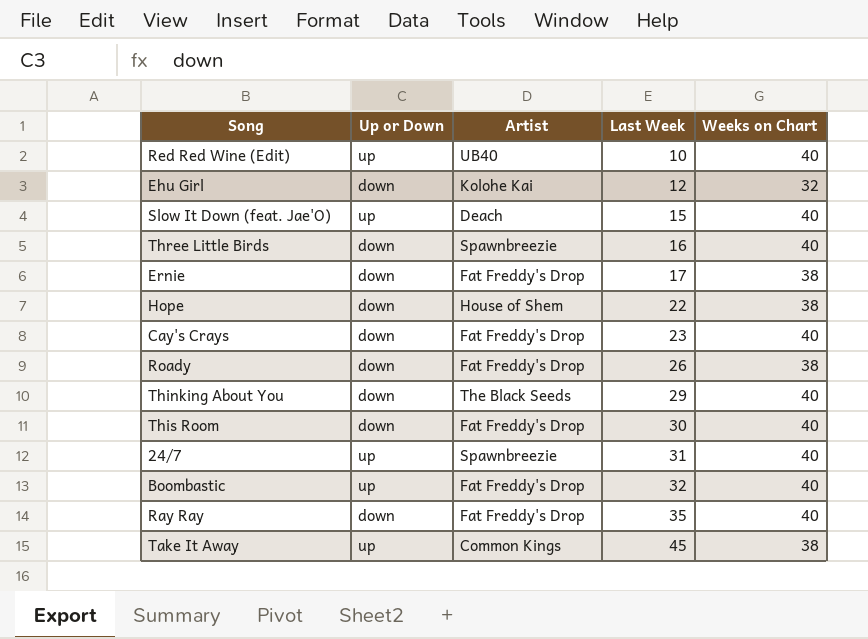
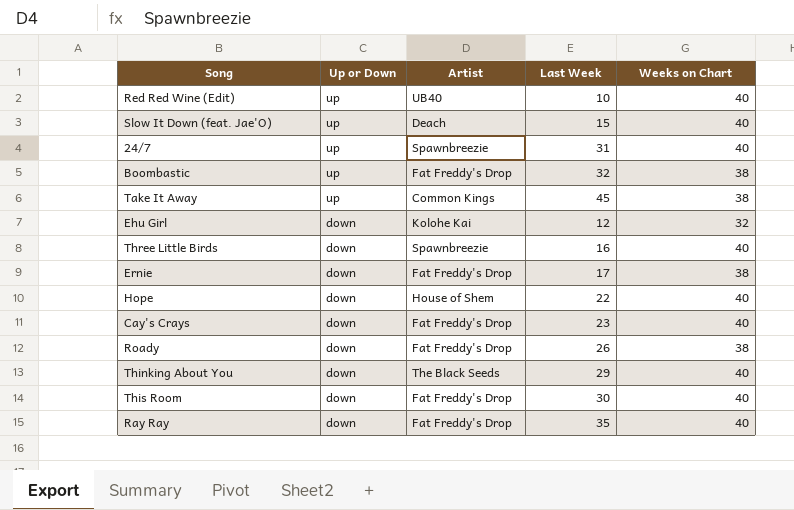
row order: Last Week ascending -> Up or Down descending
Boombastic | Weeks on Chart: 40 -> 38
Hope | Weeks on Chart: 38 -> 40

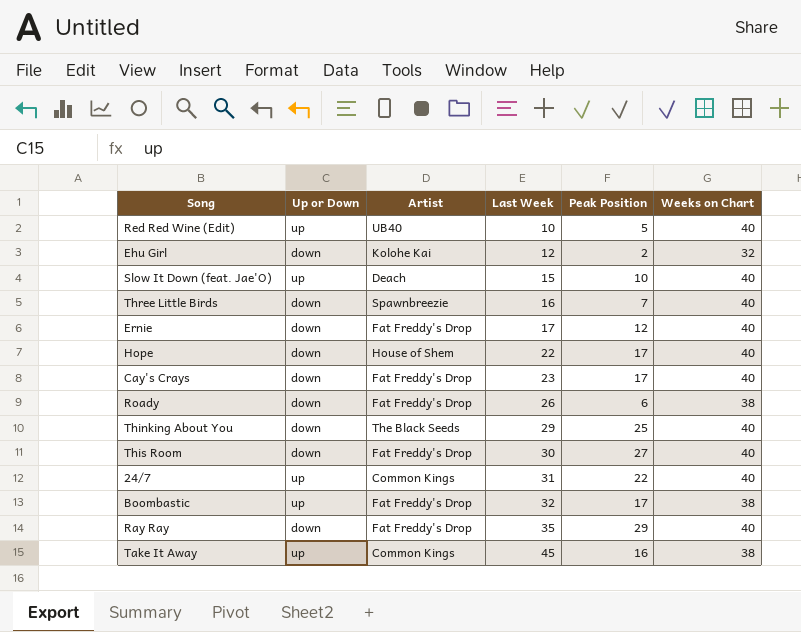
row order: Up or Down descending -> Last Week ascending
column Peak Position | position: none -> 5
Ernie | Weeks on Chart: 38 -> 40
24/7 | Artist: Spawnbreezie -> Common Kings

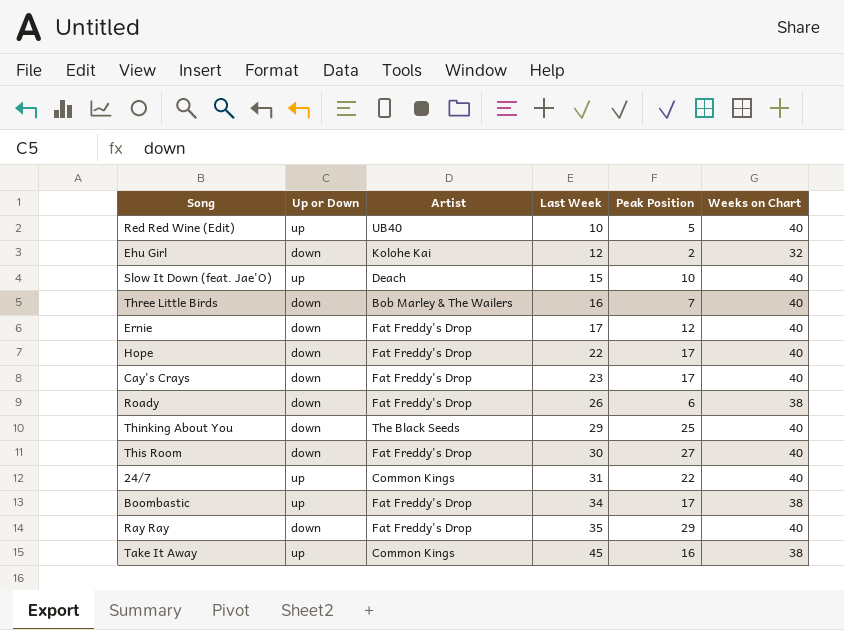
Three Little Birds | Artist: Spawnbreezie -> Bob Marley & The Wailers
Hope | Artist: House of Shem -> Fat Freddy's Drop
Boombastic | Last Week: 32 -> 34

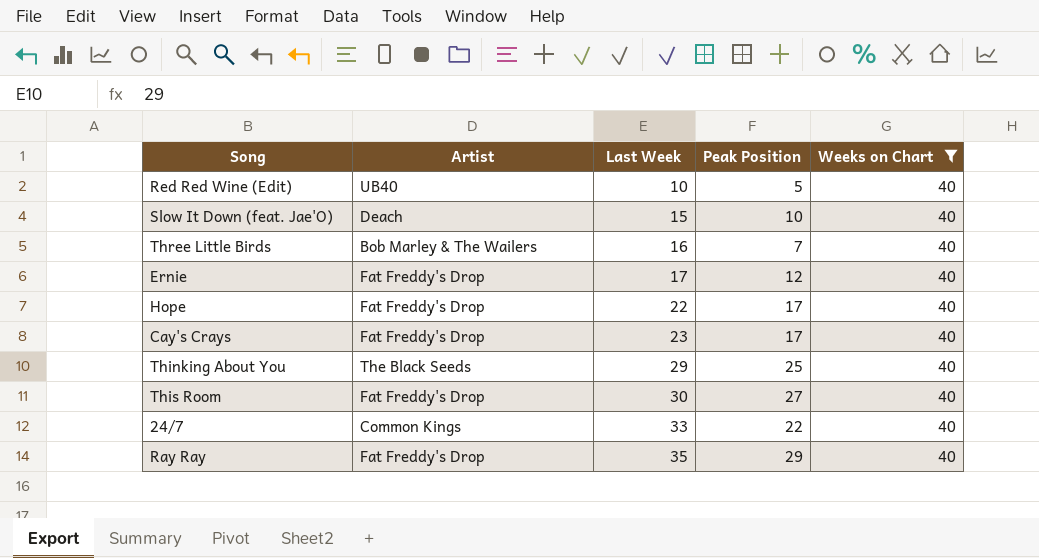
filter: none -> Weeks on Chart = 40
column Up or Down | position: 2 -> none
24/7 | Last Week: 31 -> 33

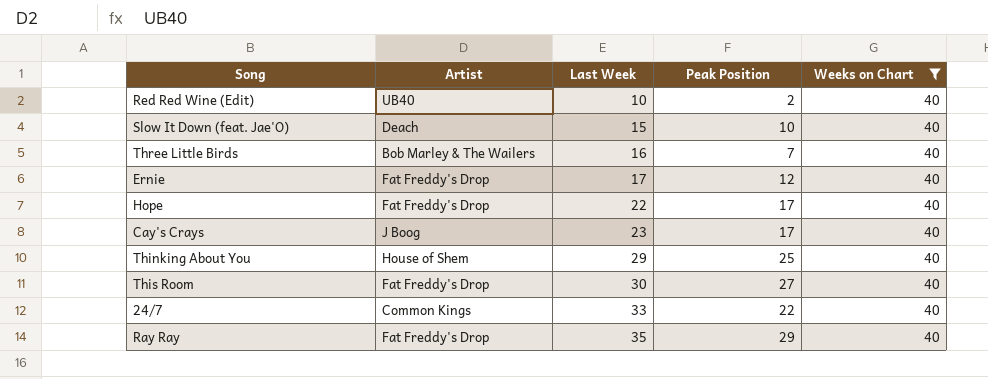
Red Red Wine (Edit) | Peak Position: 5 -> 2
Cay's Crays | Artist: Fat Freddy's Drop -> J Boog
Thinking About You | Artist: The Black Seeds -> House of Shem

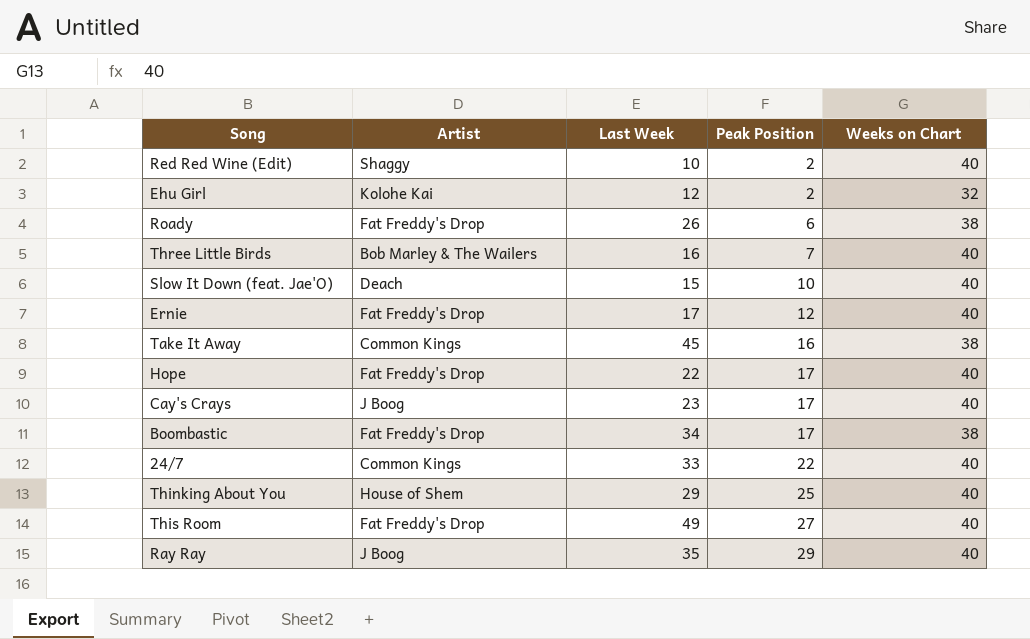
filter: Weeks on Chart = 40 -> none
row order: Last Week ascending -> Peak Position ascending
Red Red Wine (Edit) | Artist: UB40 -> Shaggy
This Room | Last Week: 30 -> 49
Ray Ray | Artist: Fat Freddy's Drop -> J Boog

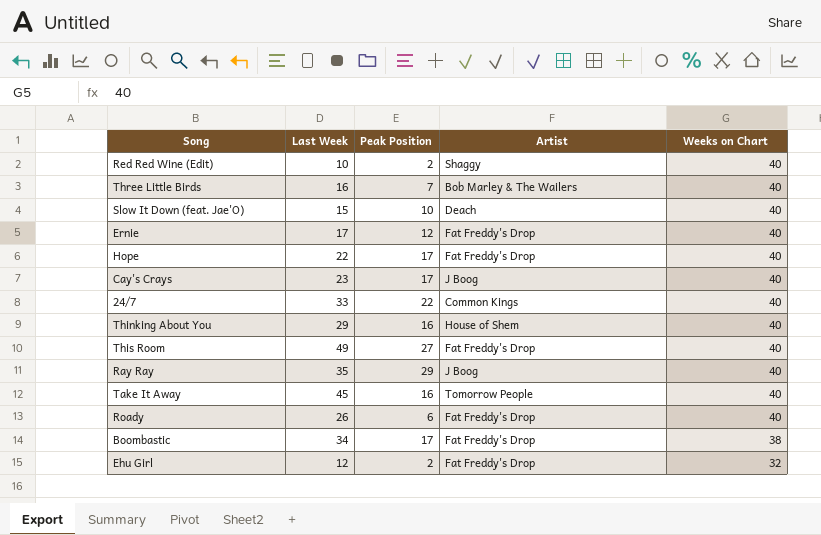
row order: Peak Position ascending -> Weeks on Chart descending
column Artist | position: 2 -> 4
Thinking About You | Peak Position: 25 -> 16
Take It Away | Artist: Common Kings -> Tomorrow People
Take It Away | Weeks on Chart: 38 -> 40
Roady | Weeks on Chart: 38 -> 40
Ehu Girl | Artist: Kolohe Kai -> Fat Freddy's Drop

